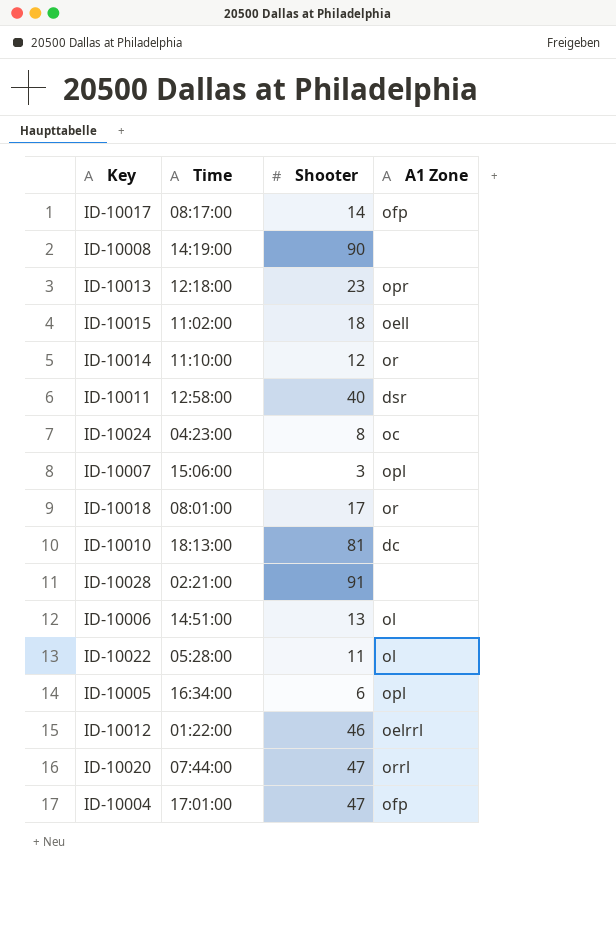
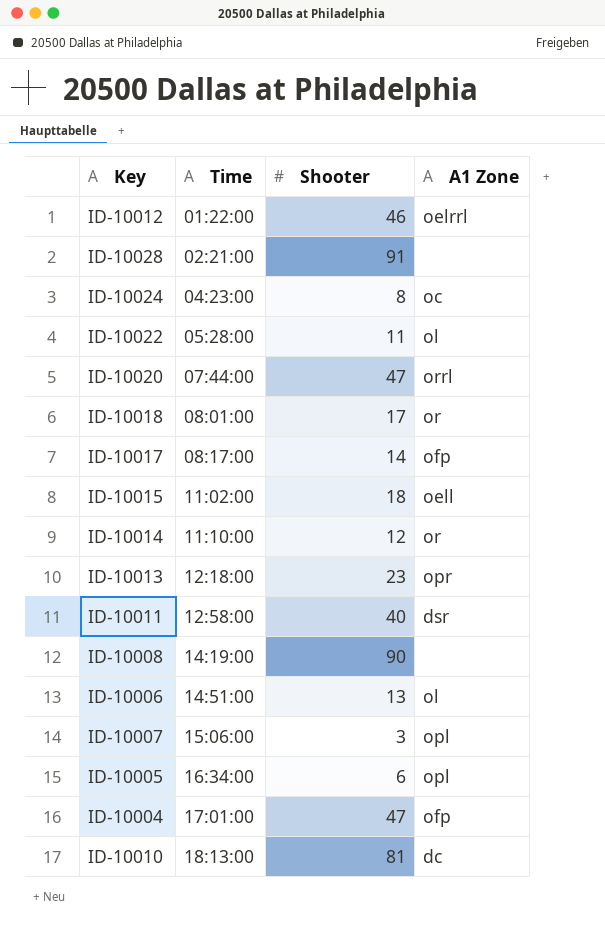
row order: none -> Time ascending

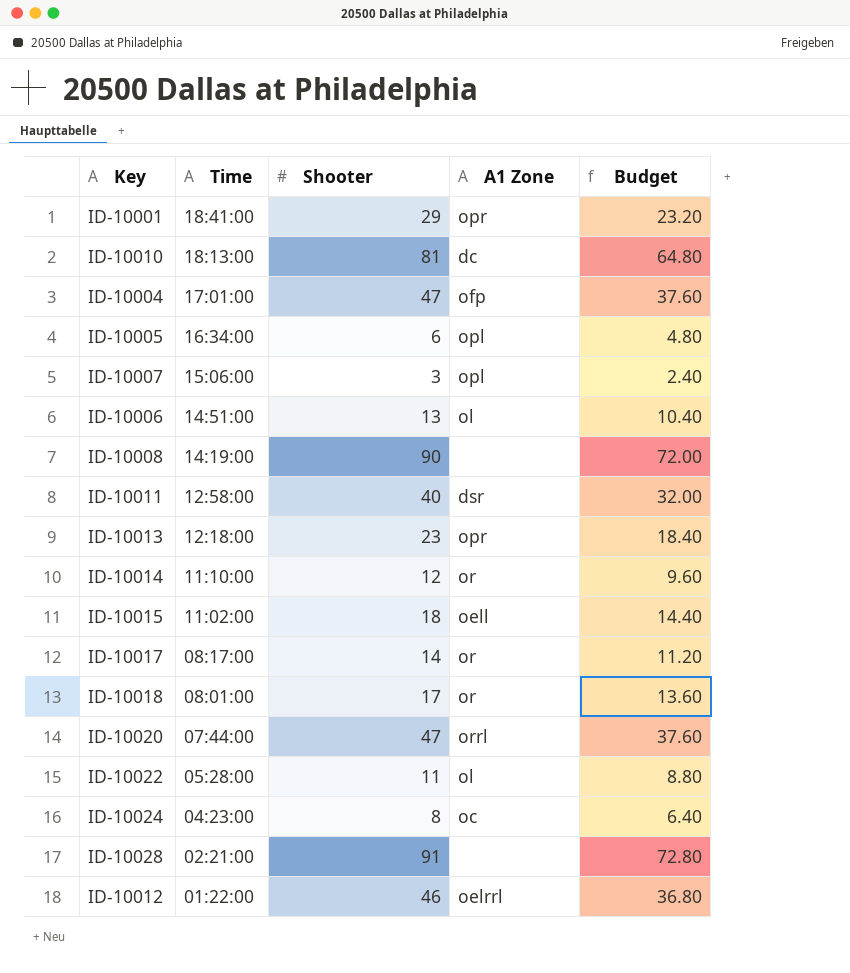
row order: Time ascending -> Time descending
column Budget | formula: none -> [Shooter] * 0.8
row ID-10001: none -> 18:41:00 | 29 | opr | 23.20
ID-10017 | A1 Zone: ofp -> or

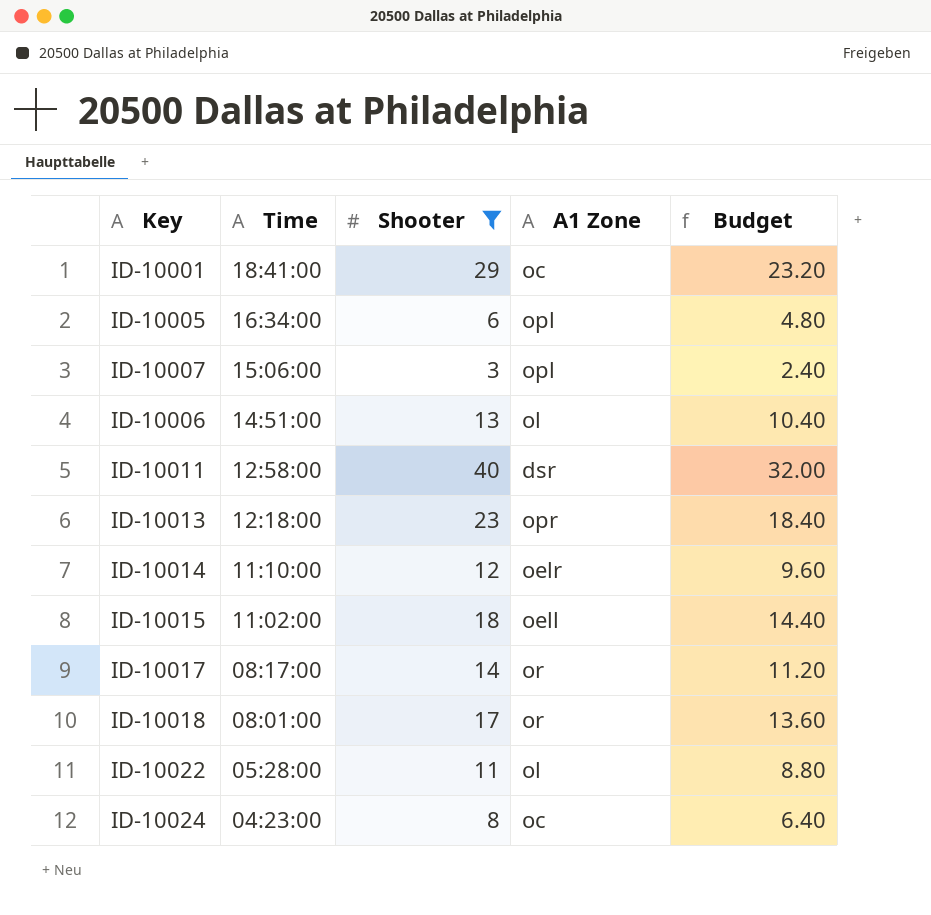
filter: none -> Shooter <= 40
ID-10001 | A1 Zone: opr -> oc
ID-10014 | A1 Zone: or -> oelr

